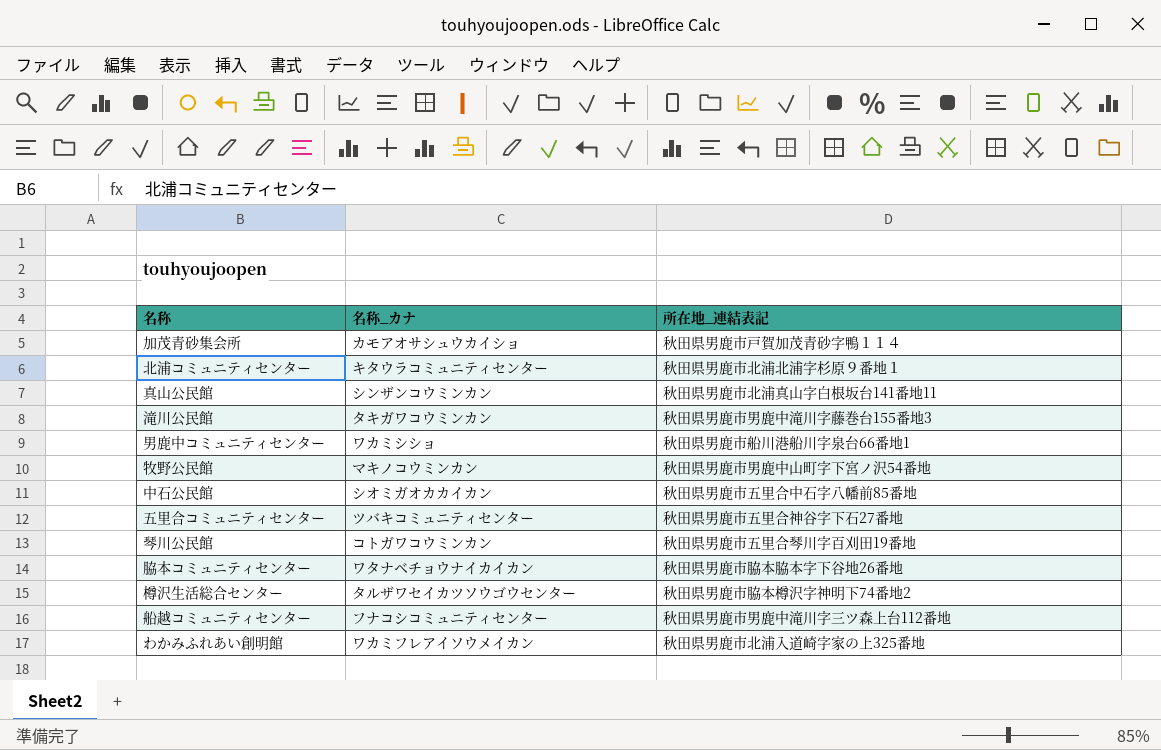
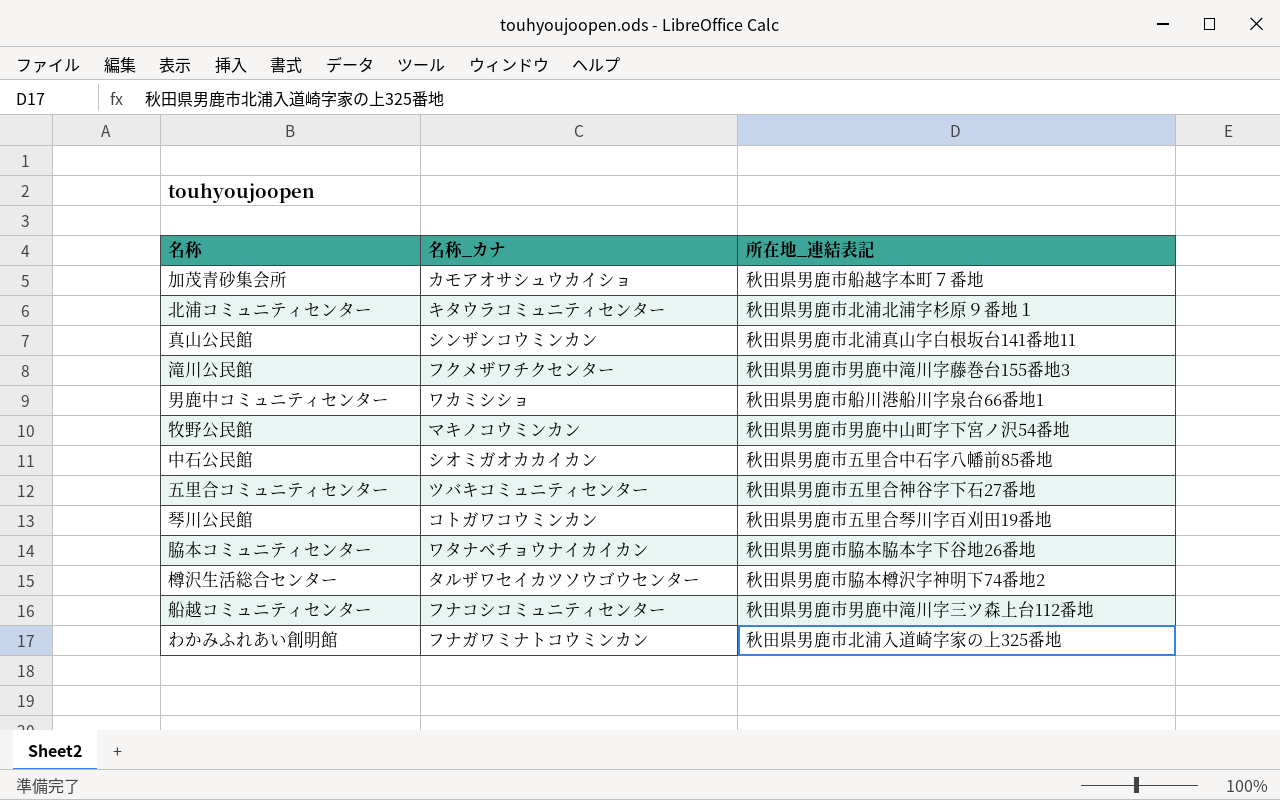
加茂青砂集会所 | 所在地_連結表記: 秋田県男鹿市戸賀加茂青砂字鴨１１４ -> 秋田県男鹿市船越字本町７番地
滝川公民館 | 名称_カナ: タキガワコウミンカン -> フクメザワチクセンター
わかみふれあい創明館 | 名称_カナ: ワカミフレアイソウメイカン -> フナガワミナトコウミンカン

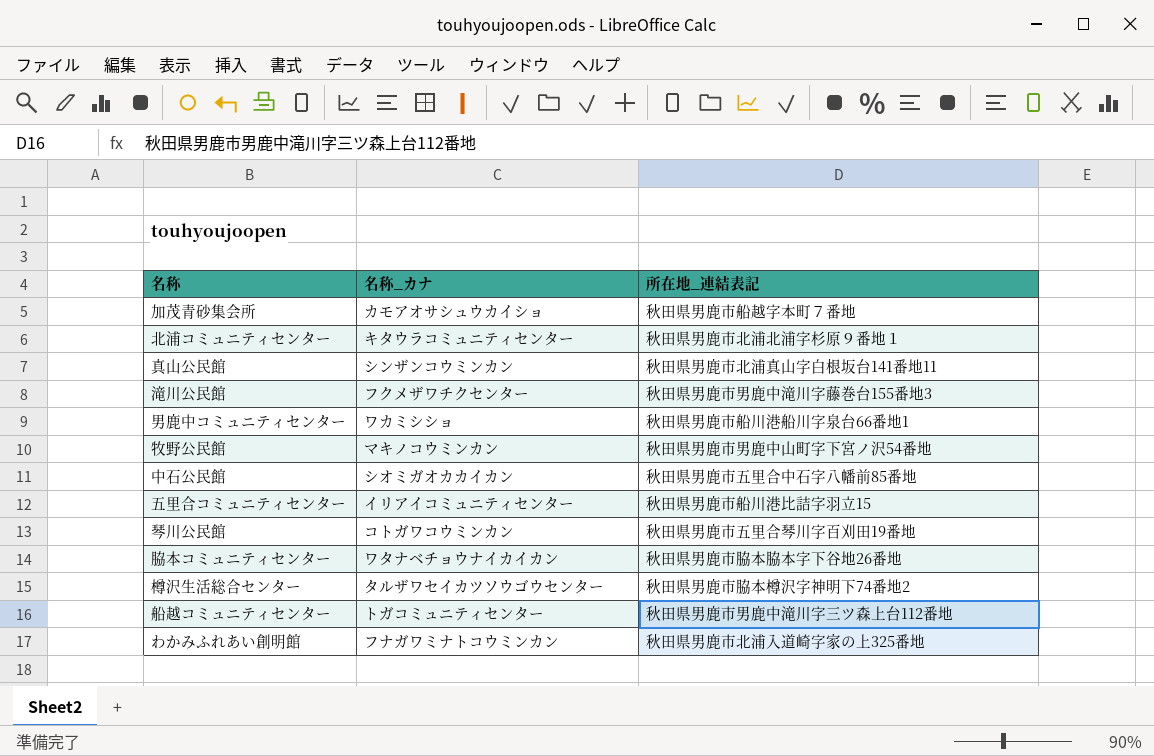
五里合コミュニティセンター | 名称_カナ: ツバキコミュニティセンター -> イリアイコミュニティセンター
五里合コミュニティセンター | 所在地_連結表記: 秋田県男鹿市五里合神谷字下石27番地 -> 秋田県男鹿市船川港比詰字羽立15
船越コミュニティセンター | 名称_カナ: フナコシコミュニティセンター -> トガコミュニティセンター

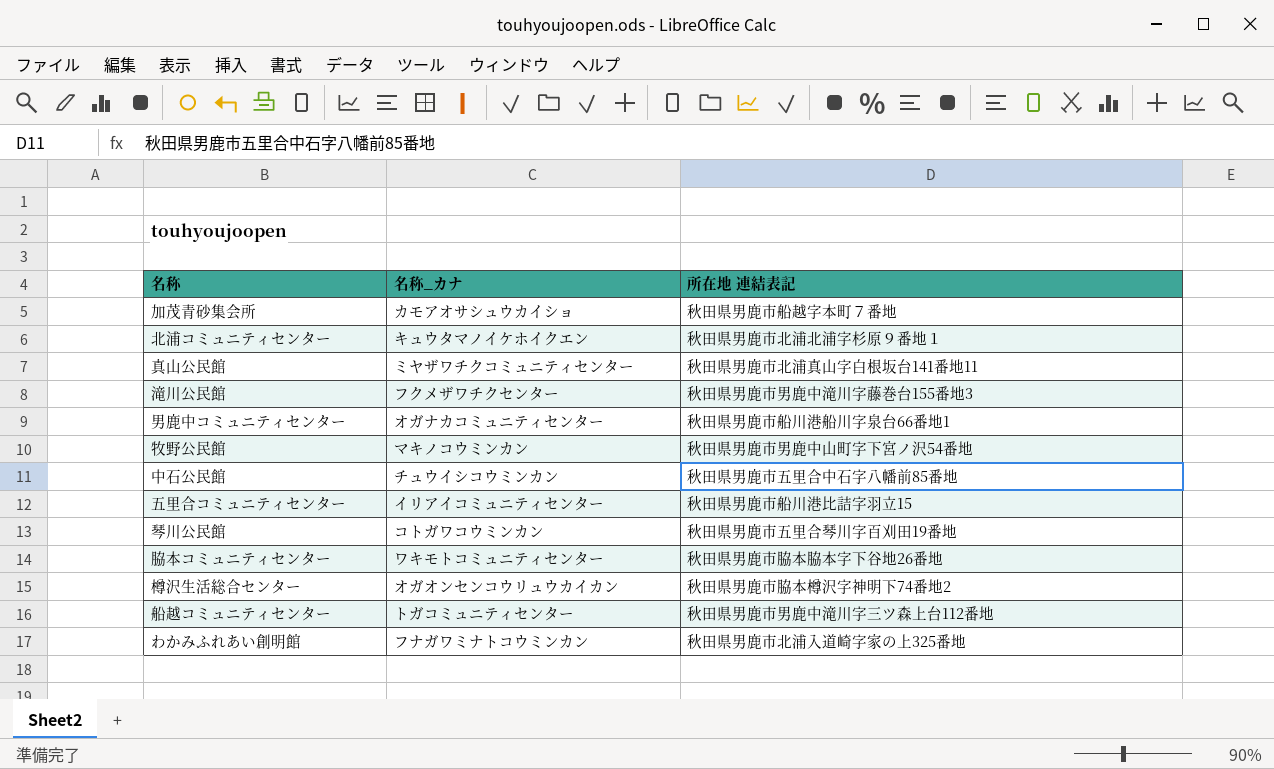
column name: 所在地_連結表記 -> 所在地 連結表記
北浦コミュニティセンター | 名称_カナ: キタウラコミュニティセンター -> キュウタマノイケホイクエン
真山公民館 | 名称_カナ: シンザンコウミンカン -> ミヤザワチクコミュニティセンター
男鹿中コミュニティセンター | 名称_カナ: ワカミシショ -> オガナカコミュニティセンター
中石公民館 | 名称_カナ: シオミガオカカイカン -> チュウイシコウミンカン
脇本コミュニティセンター | 名称_カナ: ワタナベチョウナイカイカン -> ワキモトコミュニティセンター
樽沢生活総合センター | 名称_カナ: タルザワセイカツソウゴウセンター -> オガオンセンコウリュウカイカン

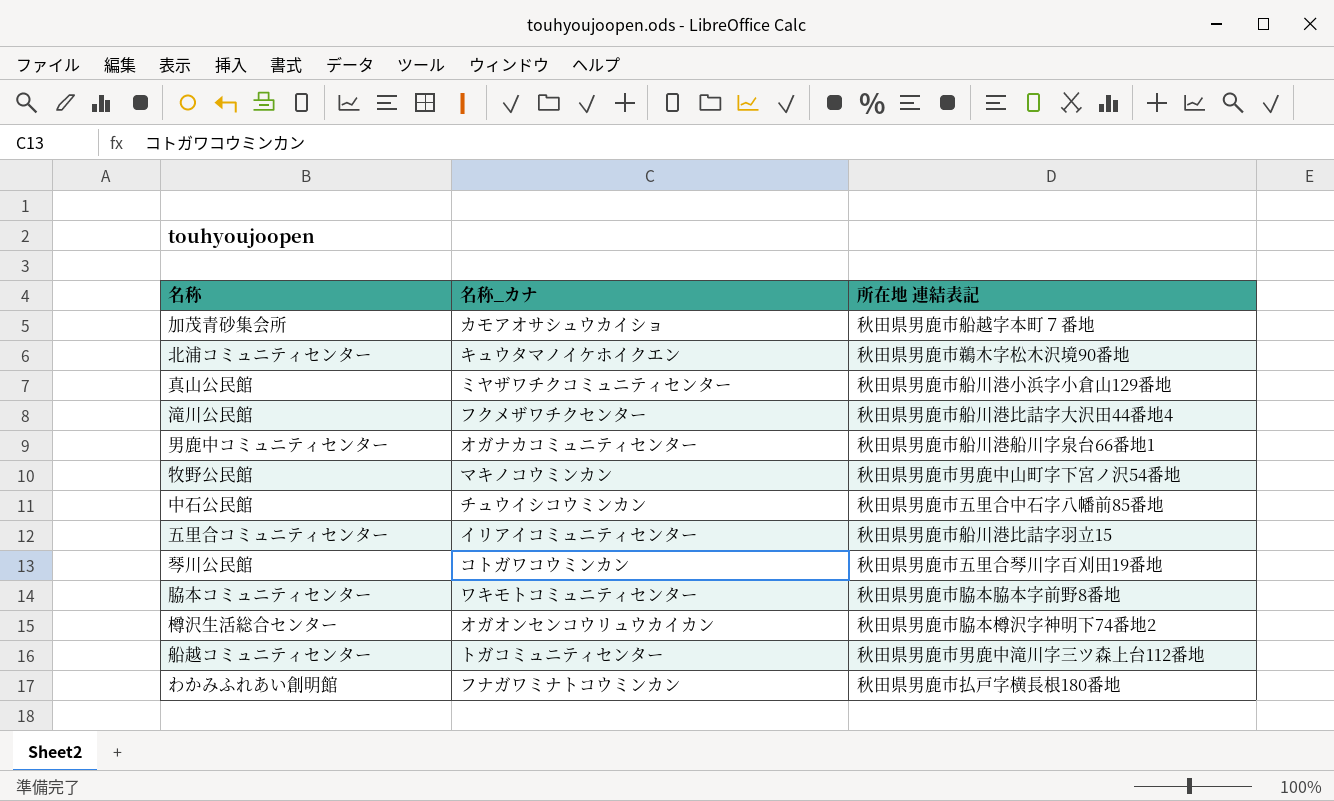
北浦コミュニティセンター | 所在地 連結表記: 秋田県男鹿市北浦北浦字杉原９番地１ -> 秋田県男鹿市鵜木字松木沢境90番地
真山公民館 | 所在地 連結表記: 秋田県男鹿市北浦真山字白根坂台141番地11 -> 秋田県男鹿市船川港小浜字小倉山129番地
滝川公民館 | 所在地 連結表記: 秋田県男鹿市男鹿中滝川字藤巻台155番地3 -> 秋田県男鹿市船川港比詰字大沢田44番地4
脇本コミュニティセンター | 所在地 連結表記: 秋田県男鹿市脇本脇本字下谷地26番地 -> 秋田県男鹿市脇本脇本字前野8番地
わかみふれあい創明館 | 所在地 連結表記: 秋田県男鹿市北浦入道崎字家の上325番地 -> 秋田県男鹿市払戸字横長根180番地

